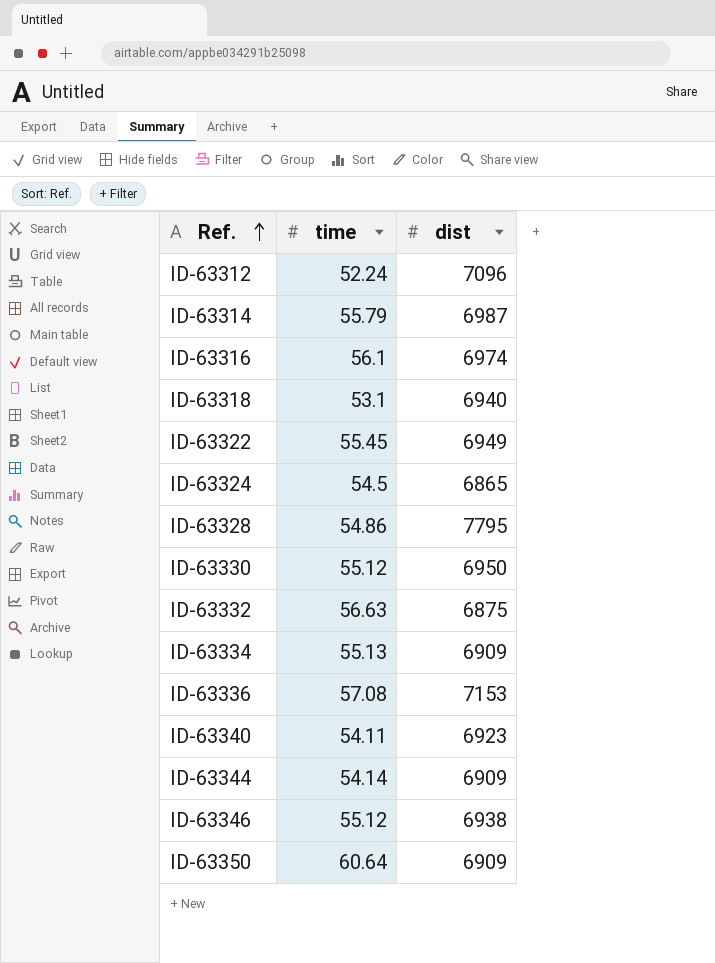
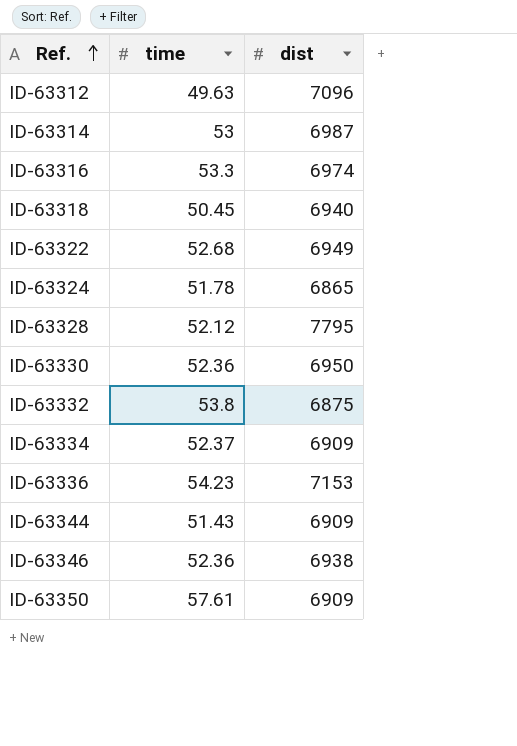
row ID-63340: 54.11 | 6923 -> none
ID-63312 | time: 52.24 -> 49.63
ID-63314 | time: 55.79 -> 53
ID-63316 | time: 56.1 -> 53.3
ID-63318 | time: 53.1 -> 50.45
ID-63322 | time: 55.45 -> 52.68
ID-63324 | time: 54.5 -> 51.78
ID-63328 | time: 54.86 -> 52.12
ID-63330 | time: 55.12 -> 52.36
ID-63332 | time: 56.63 -> 53.8
ID-63334 | time: 55.13 -> 52.37
ID-63336 | time: 57.08 -> 54.23
ID-63344 | time: 54.14 -> 51.43
ID-63346 | time: 55.12 -> 52.36
ID-63350 | time: 60.64 -> 57.61

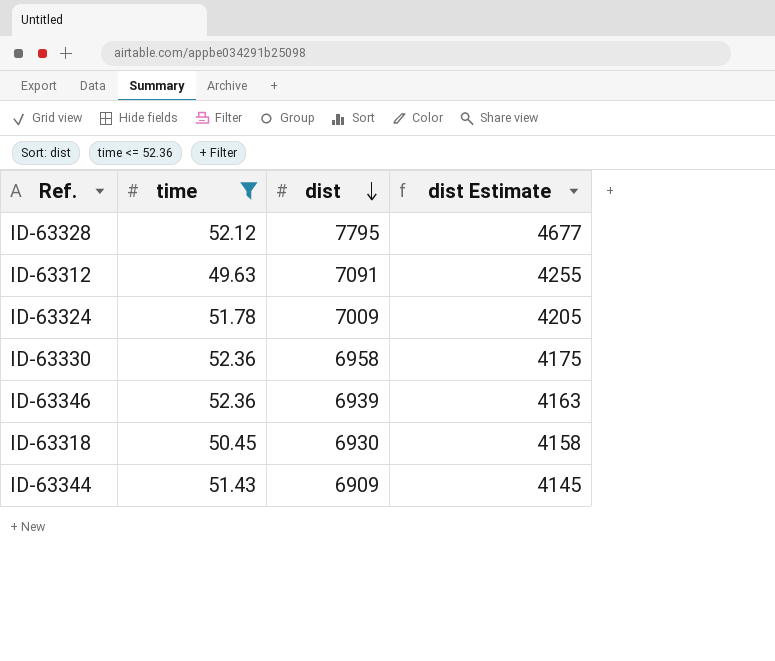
filter: none -> time <= 52.36
row order: Ref. ascending -> dist descending
column dist Estimate | formula: none -> [dist] * 0.6
ID-63312 | dist: 7096 -> 7091
ID-63324 | dist: 6865 -> 7009
ID-63330 | dist: 6950 -> 6958
ID-63346 | dist: 6938 -> 6939
ID-63318 | dist: 6940 -> 6930

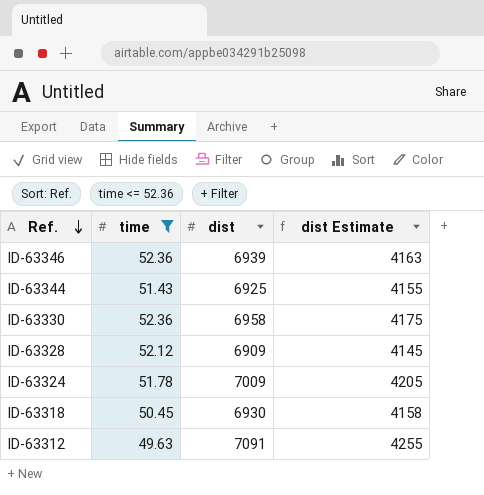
row order: dist descending -> Ref. descending
ID-63344 | dist: 6909 -> 6925
ID-63344 | dist Estimate: 4145 -> 4155
ID-63328 | dist: 7795 -> 6909
ID-63328 | dist Estimate: 4677 -> 4145

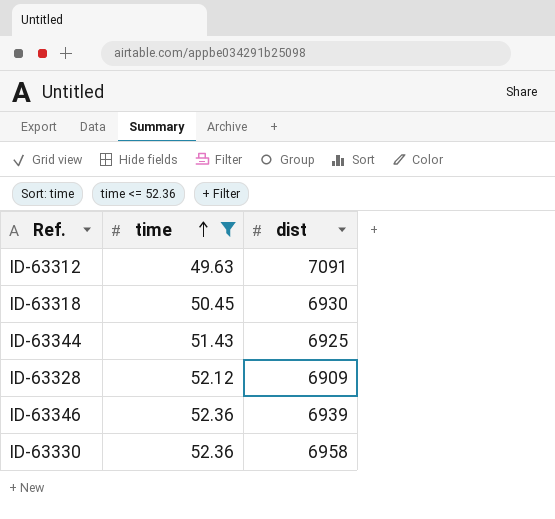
row order: Ref. descending -> time ascending
column dist Estimate | formula: [dist] * 0.6 -> none
row ID-63324: 51.78 | 7009 | 4205 -> none

